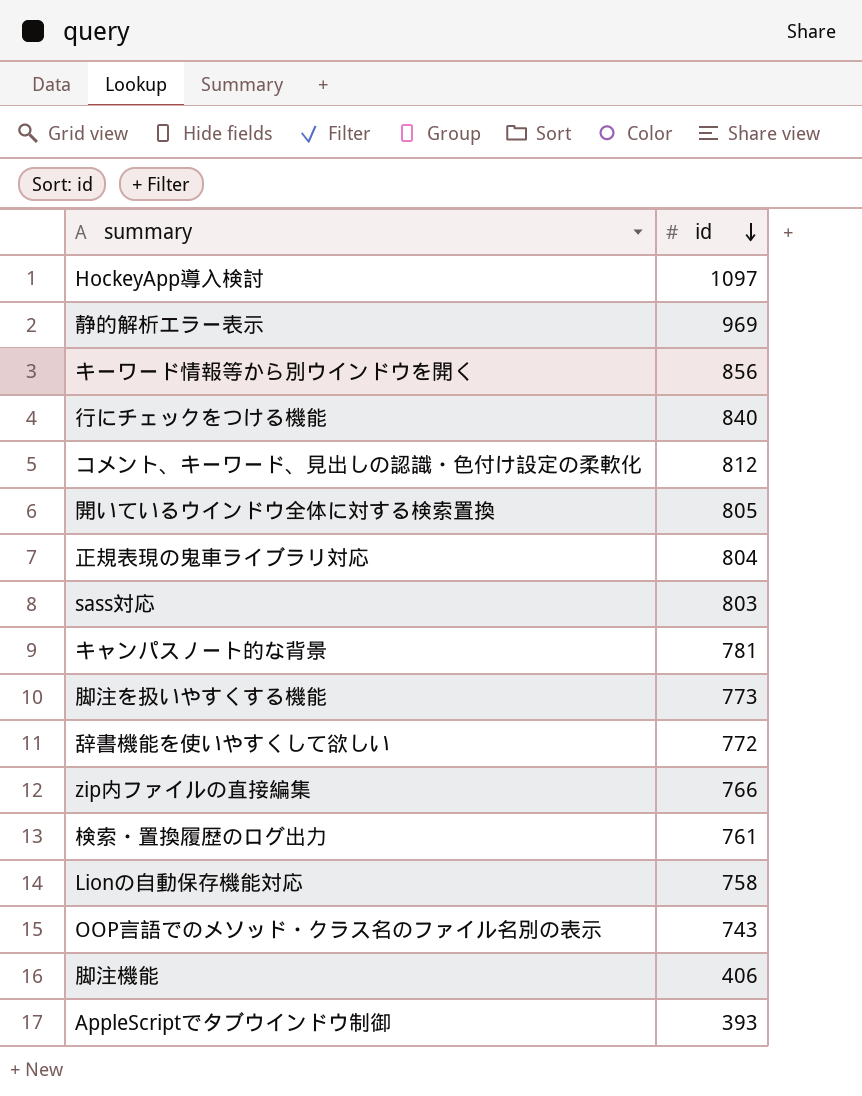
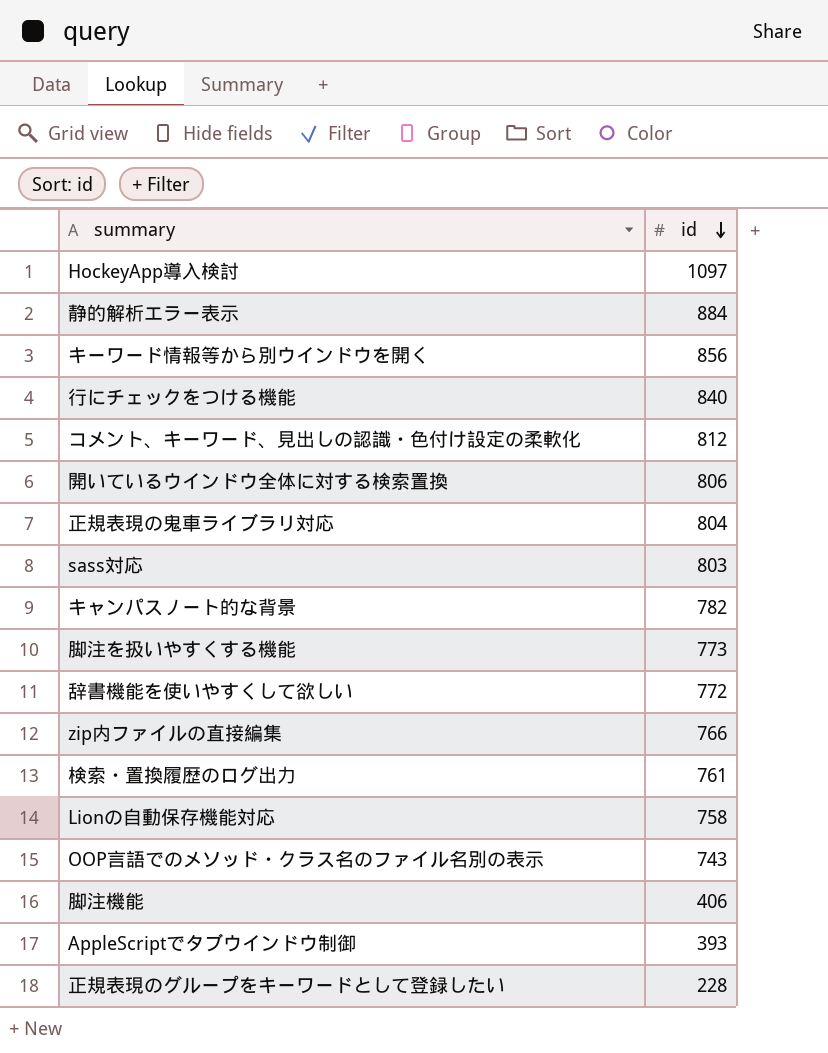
静的解析エラー表示 | id: 969 -> 884
開いているウインドウ全体に対する検索置換 | id: 805 -> 806
キャンパスノート的な背景 | id: 781 -> 782
row 正規表現のグループをキーワードとして登録したい: none -> 228

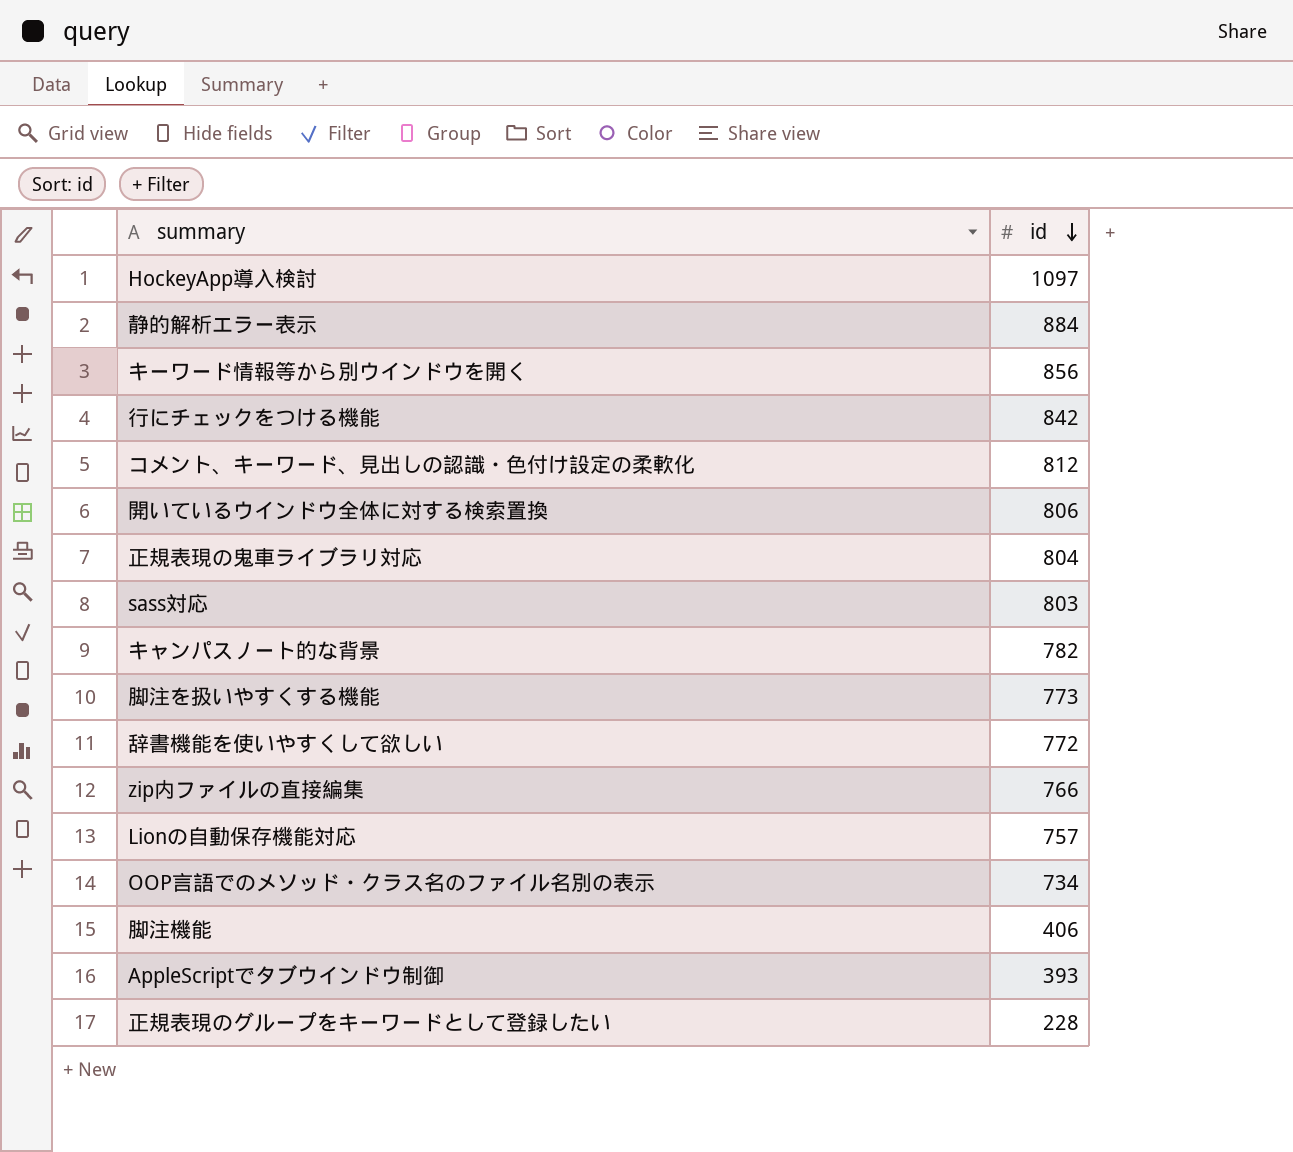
row 検索・置換履歴のログ出力: 761 -> none
行にチェックをつける機能 | id: 840 -> 842
Lionの自動保存機能対応 | id: 758 -> 757
OOP言語でのメソッド・クラス名のファイル名別の表示 | id: 743 -> 734

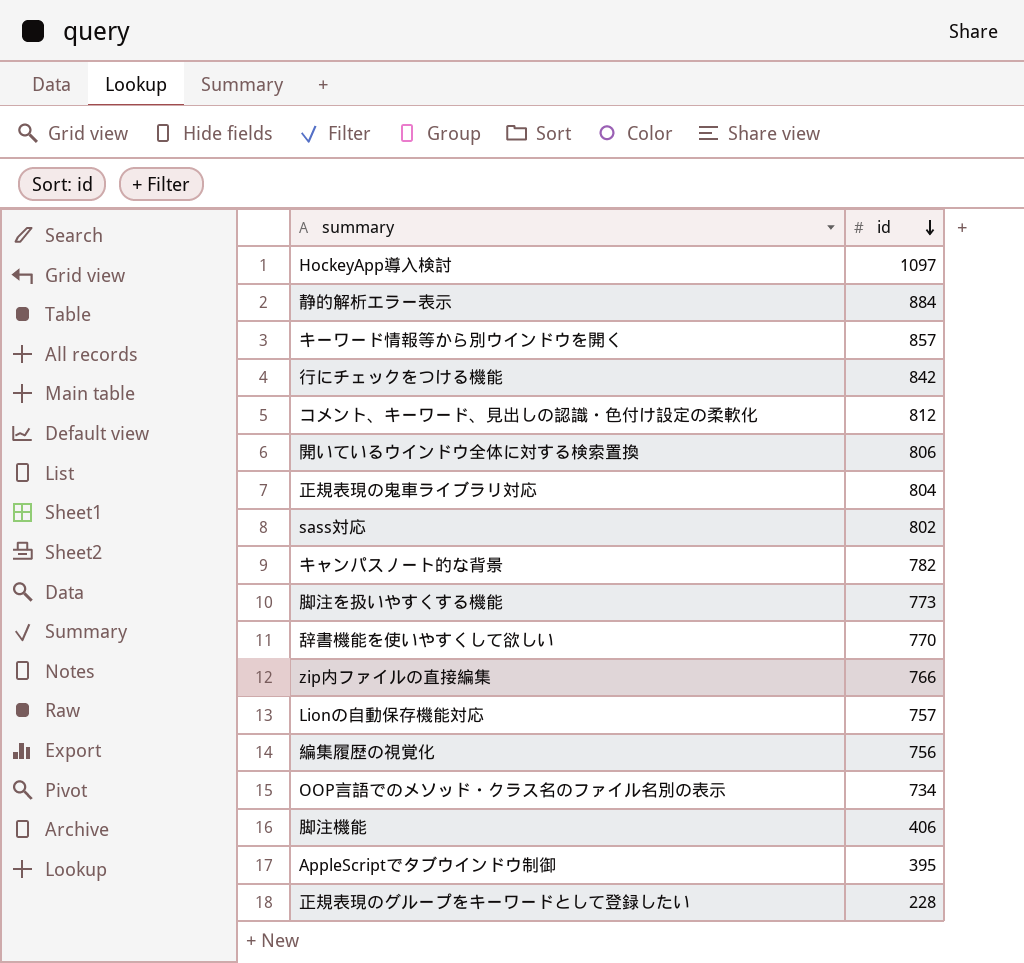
キーワード情報等から別ウインドウを開く | id: 856 -> 857
sass対応 | id: 803 -> 802
辞書機能を使いやすくして欲しい | id: 772 -> 770
row 編集履歴の視覚化: none -> 756
AppleScriptでタブウインドウ制御 | id: 393 -> 395

